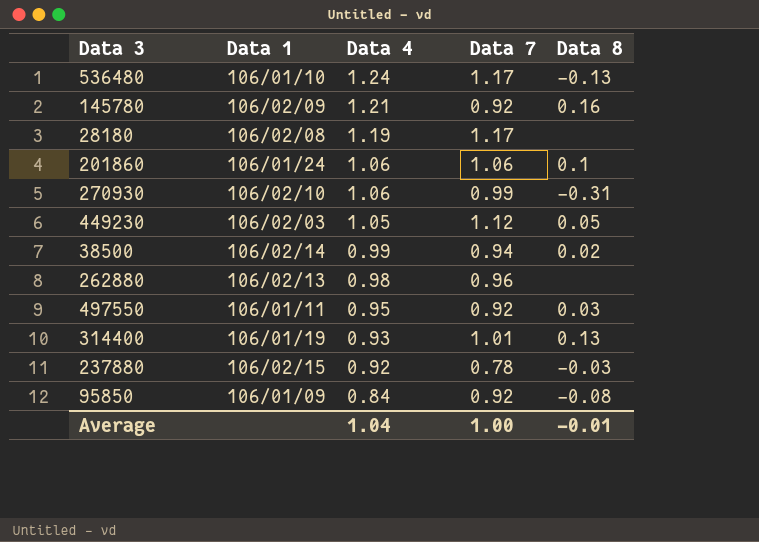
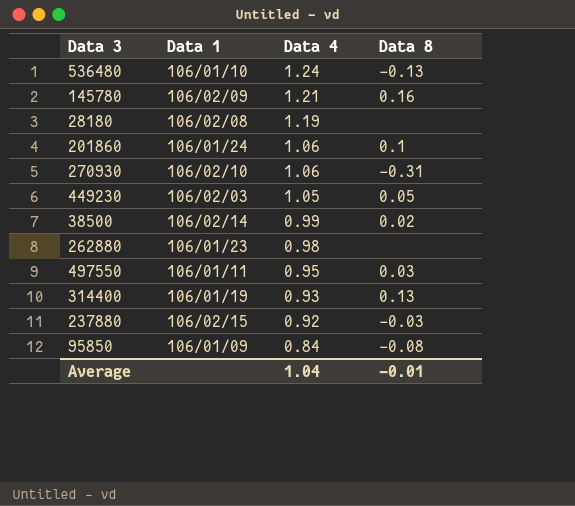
column Data 7 | position: 4 -> none
262880 | Data 1: 106/02/13 -> 106/01/23

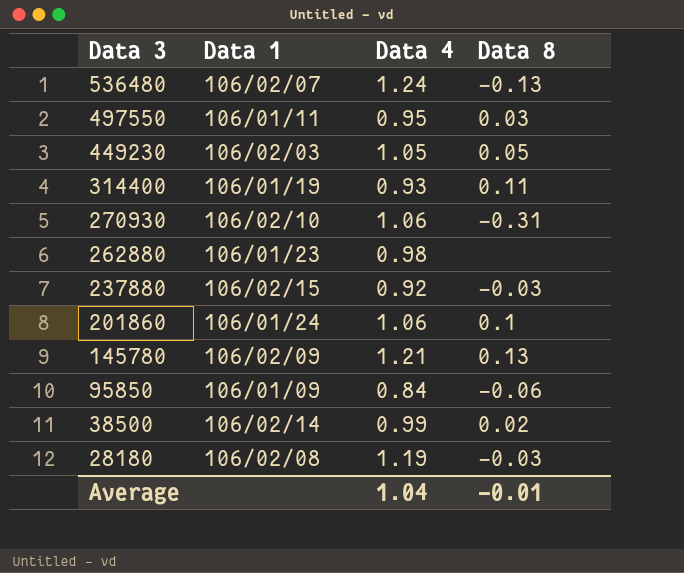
row order: Data 4 descending -> Data 3 descending
536480 | Data 1: 106/01/10 -> 106/02/07
314400 | Data 8: 0.13 -> 0.11
145780 | Data 8: 0.16 -> 0.13
95850 | Data 8: -0.08 -> -0.06
28180 | Data 8: none -> -0.03

